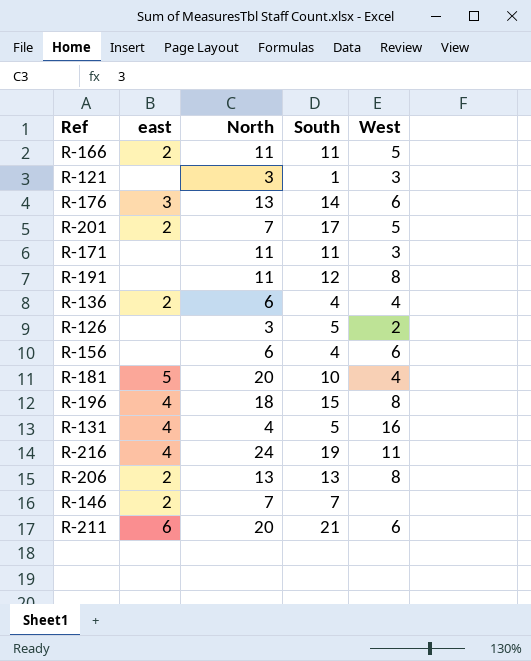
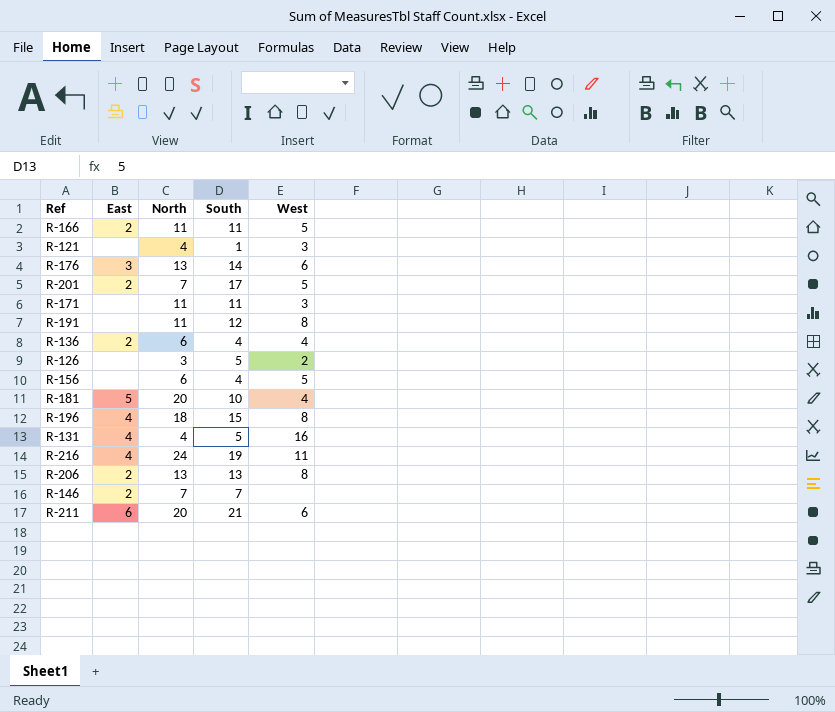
column name: east -> East
R-121 | North: 3 -> 4
R-156 | West: 6 -> 5

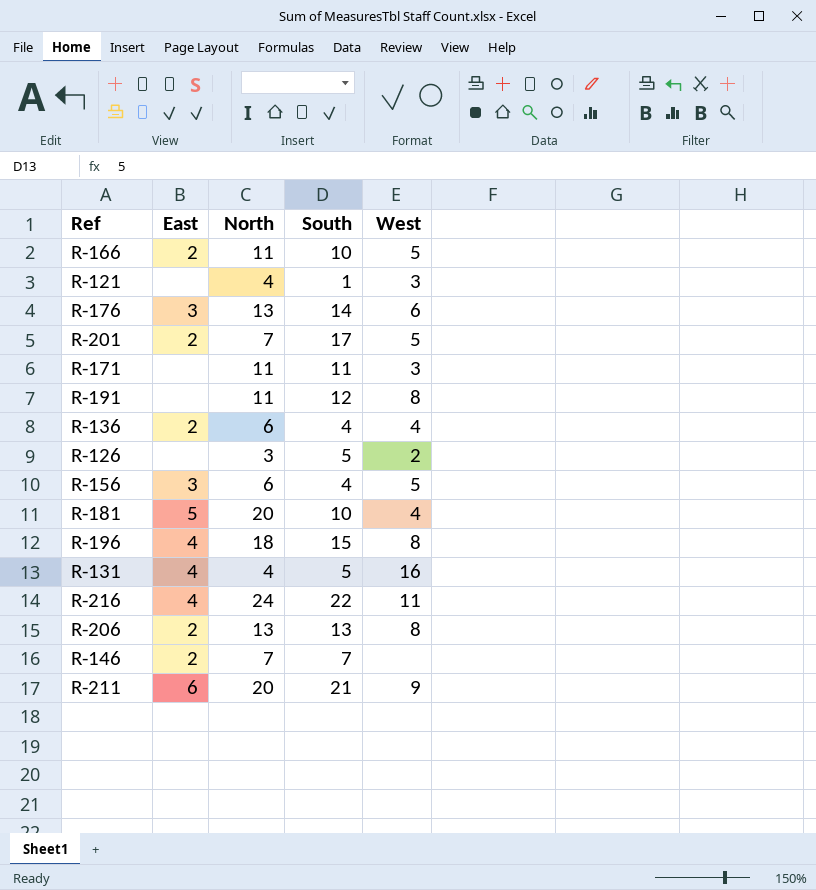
R-166 | South: 11 -> 10
R-156 | East: none -> 3
R-216 | South: 19 -> 22
R-211 | West: 6 -> 9

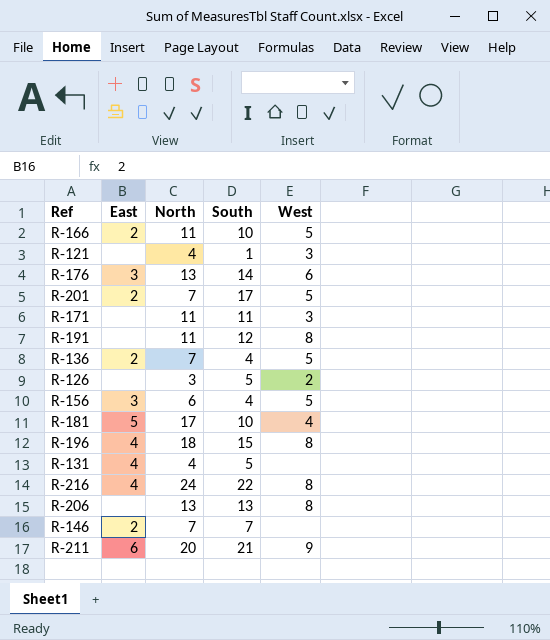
R-136 | North: 6 -> 7
R-136 | West: 4 -> 5
R-181 | North: 20 -> 17
R-131 | West: 16 -> none
R-216 | West: 11 -> 8
R-206 | East: 2 -> none

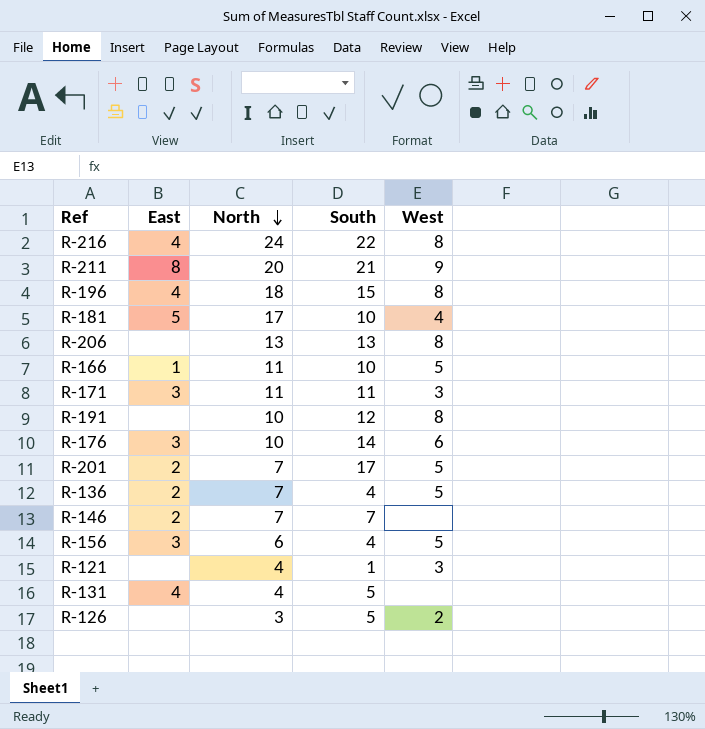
row order: none -> North descending
R-211 | East: 6 -> 8
R-166 | East: 2 -> 1
R-171 | East: none -> 3
R-191 | North: 11 -> 10
R-176 | North: 13 -> 10

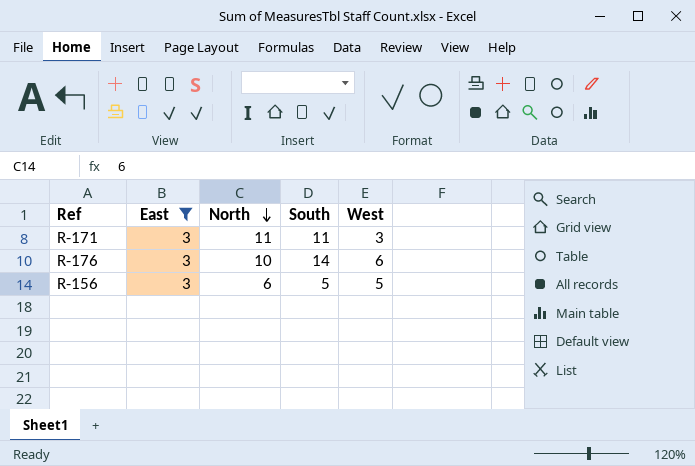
filter: none -> East = 3
R-156 | South: 4 -> 5

